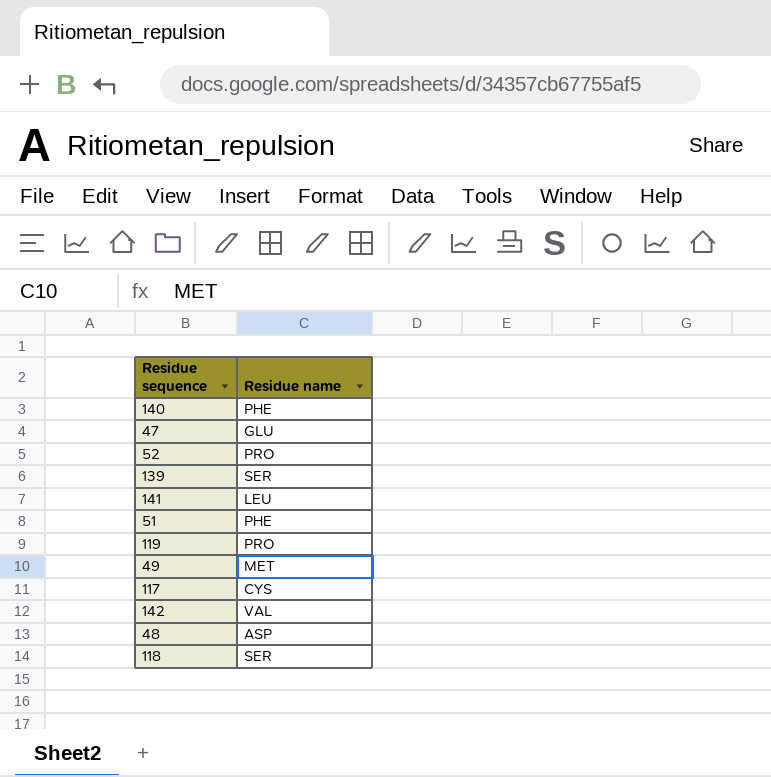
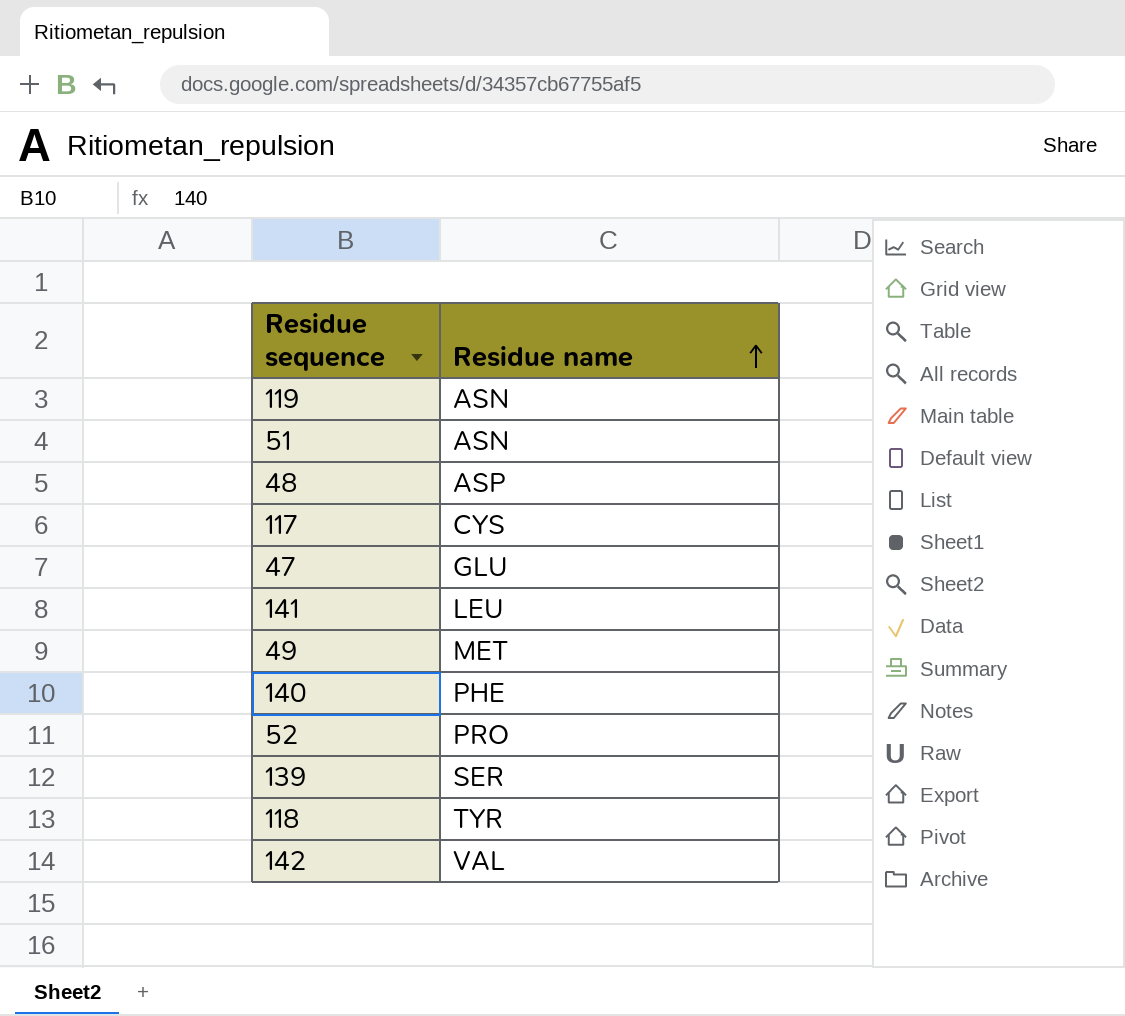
row order: none -> Residue name ascending
119 | Residue name: PRO -> ASN
51 | Residue name: PHE -> ASN
118 | Residue name: SER -> TYR

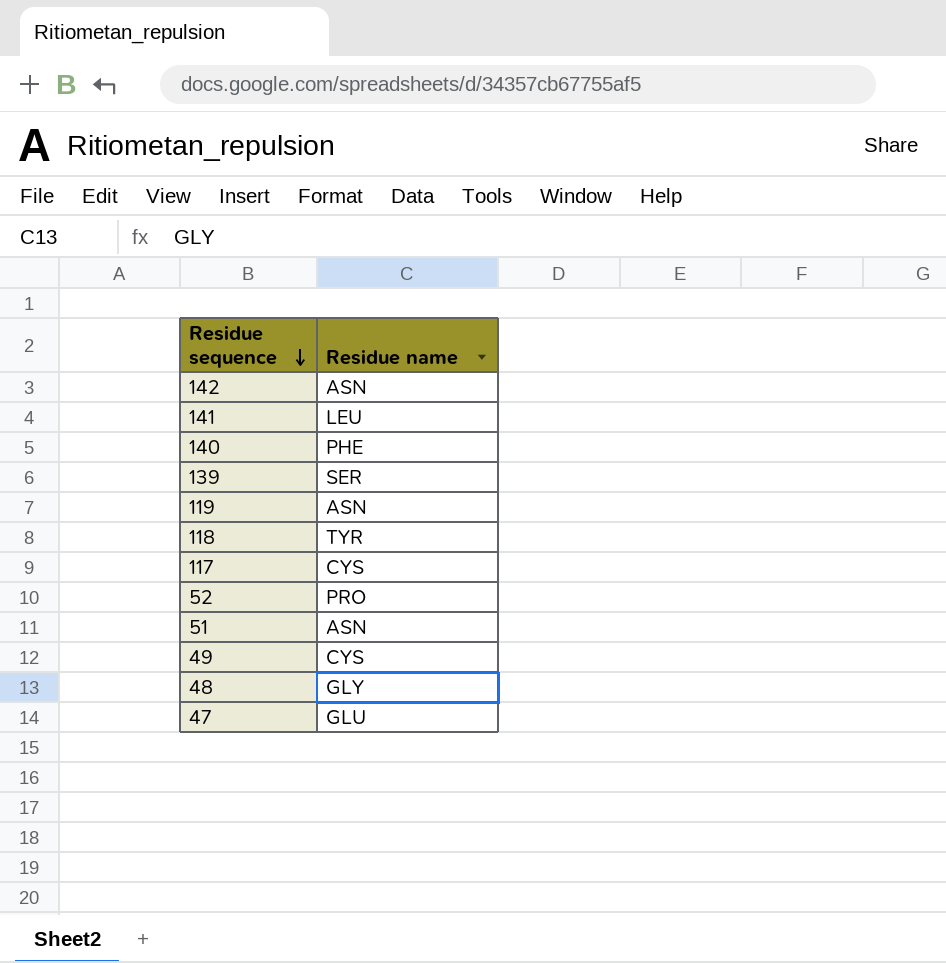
row order: Residue name ascending -> Residue sequence descending
142 | Residue name: VAL -> ASN
49 | Residue name: MET -> CYS
48 | Residue name: ASP -> GLY

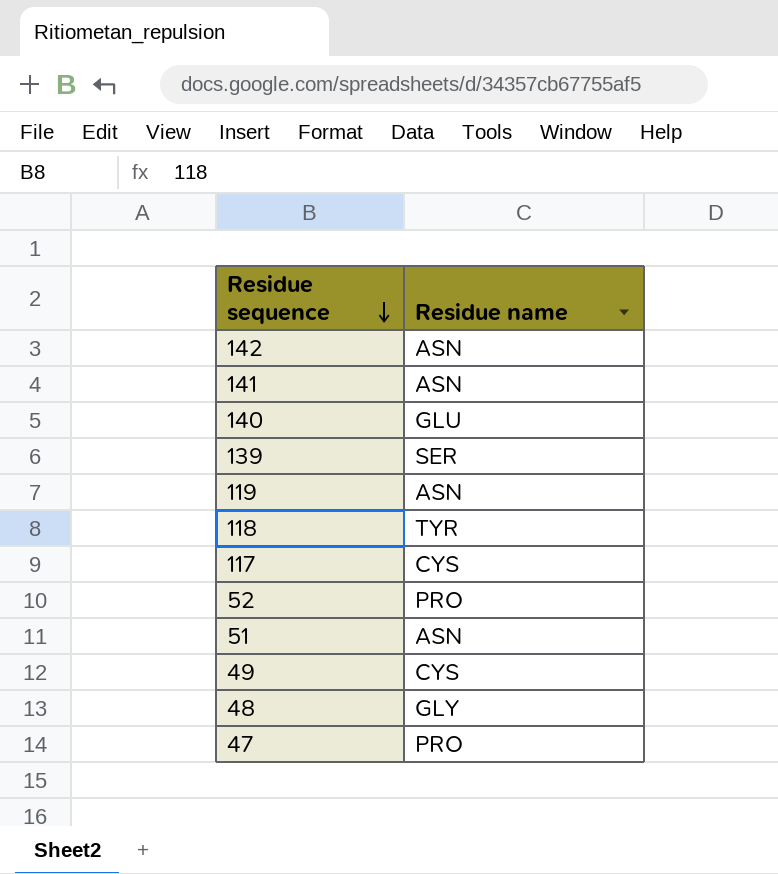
141 | Residue name: LEU -> ASN
140 | Residue name: PHE -> GLU
47 | Residue name: GLU -> PRO

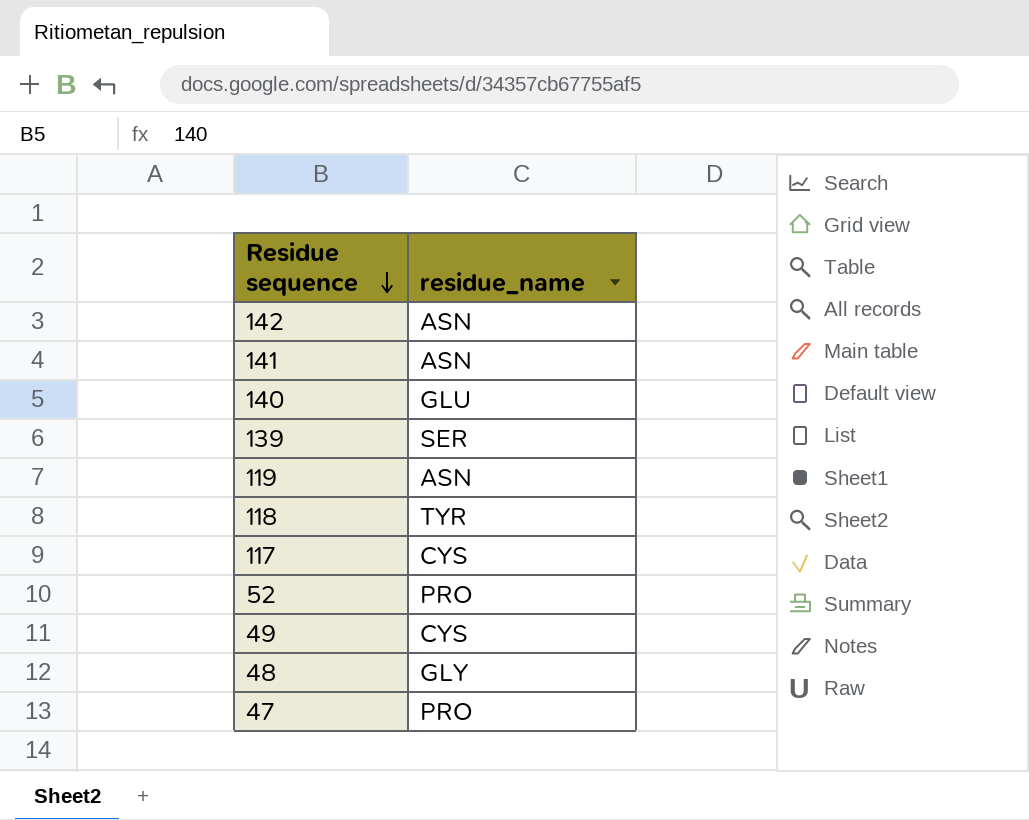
column name: Residue name -> residue_name
row 51: ASN -> none

